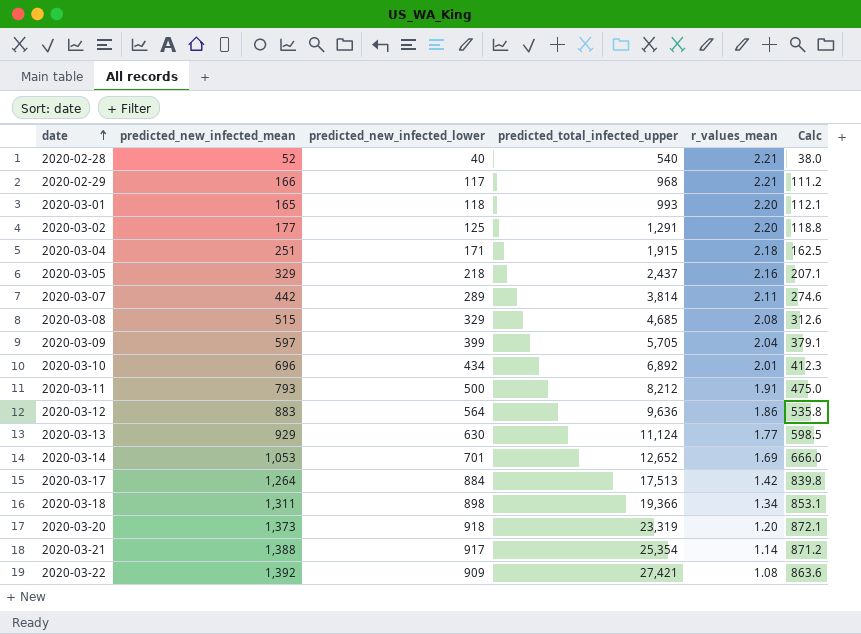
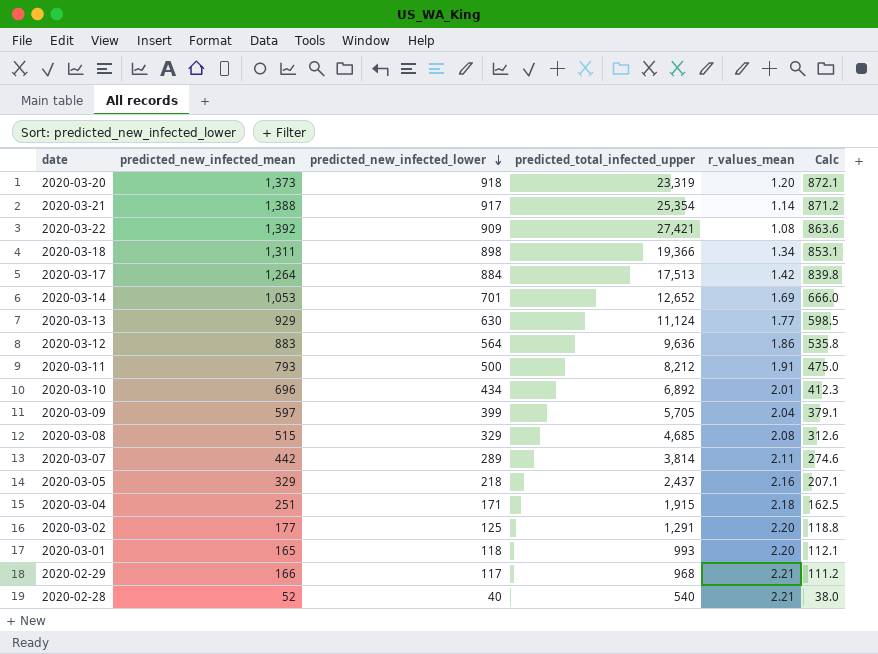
row order: date ascending -> predicted_new_infected_lower descending

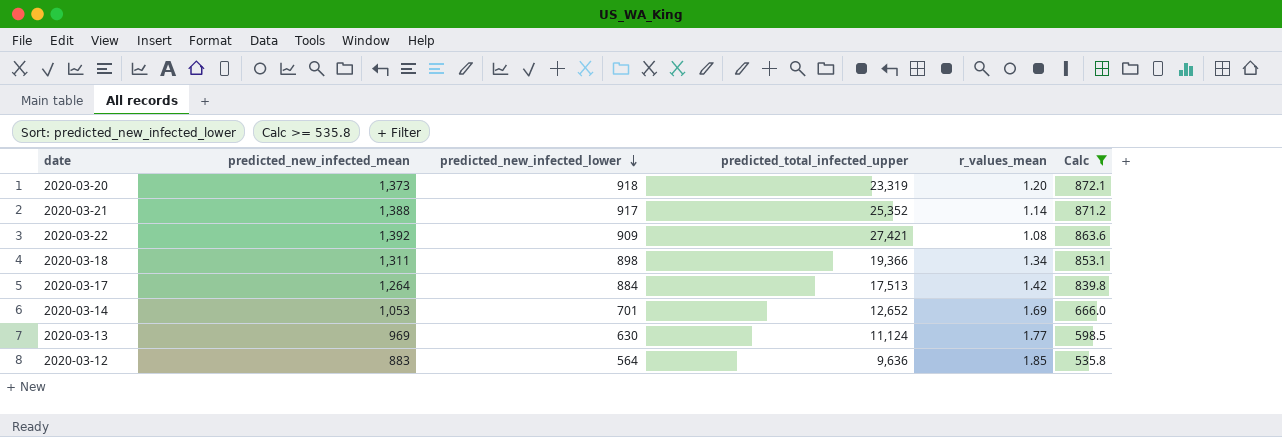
filter: none -> Calc >= 535.8
2020-03-21 | predicted_total_infected_upper: 25,354 -> 25,352
2020-03-13 | predicted_new_infected_mean: 929 -> 969
2020-03-12 | r_values_mean: 1.86 -> 1.85

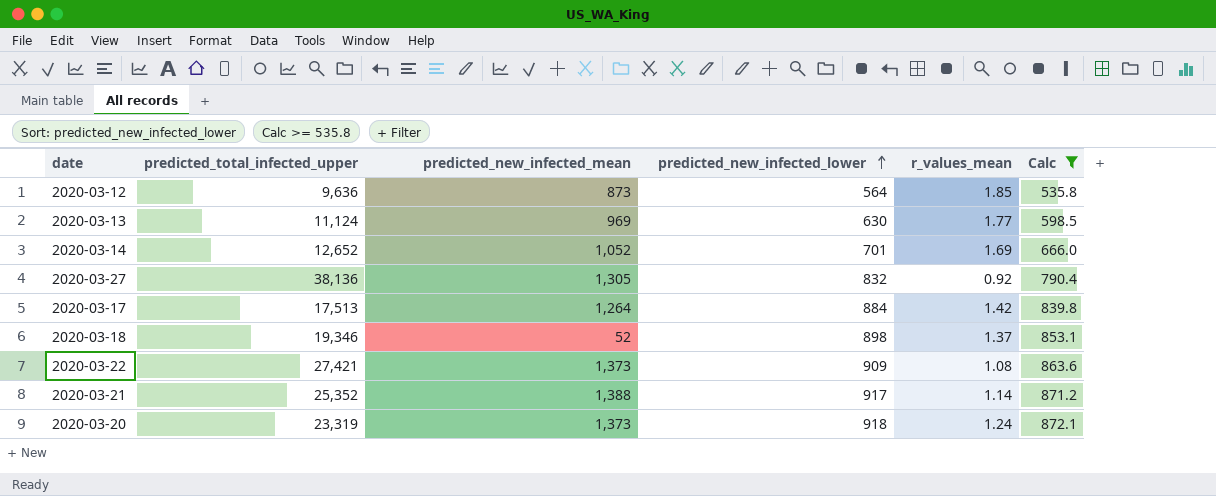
row order: predicted_new_infected_lower descending -> predicted_new_infected_lower ascending
column predicted_total_infected_upper | position: 4 -> 2
2020-03-12 | predicted_new_infected_mean: 883 -> 873
2020-03-14 | predicted_new_infected_mean: 1,053 -> 1,052
row 2020-03-27: none -> 38,136 | 1,305 | 832 | 0.92 | 790.4
2020-03-18 | predicted_total_infected_upper: 19,366 -> 19,346
2020-03-18 | predicted_new_infected_mean: 1,311 -> 52
2020-03-18 | r_values_mean: 1.34 -> 1.37
2020-03-22 | predicted_new_infected_mean: 1,392 -> 1,373
2020-03-20 | r_values_mean: 1.20 -> 1.24

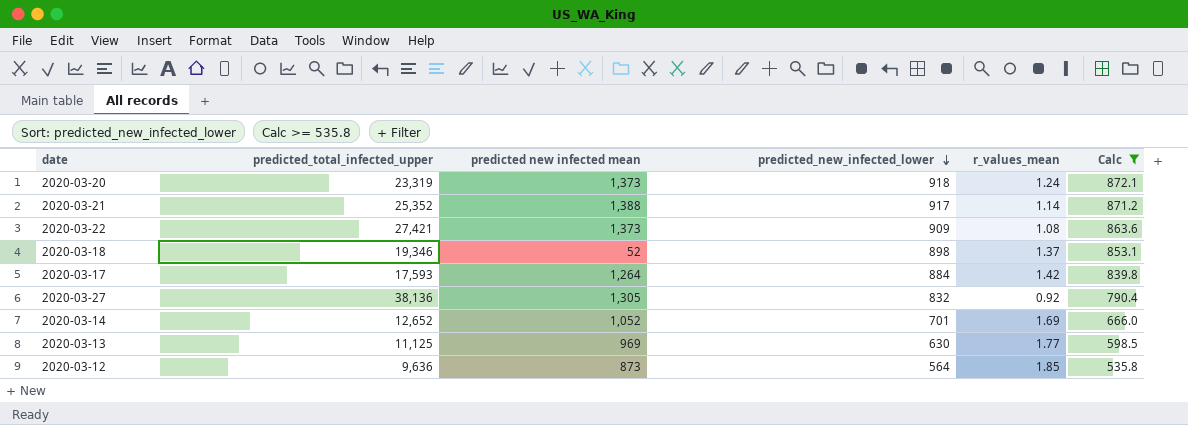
row order: predicted_new_infected_lower ascending -> predicted_new_infected_lower descending
column name: predicted_new_infected_mean -> predicted new infected mean
2020-03-17 | predicted_total_infected_upper: 17,513 -> 17,593
2020-03-13 | predicted_total_infected_upper: 11,124 -> 11,125

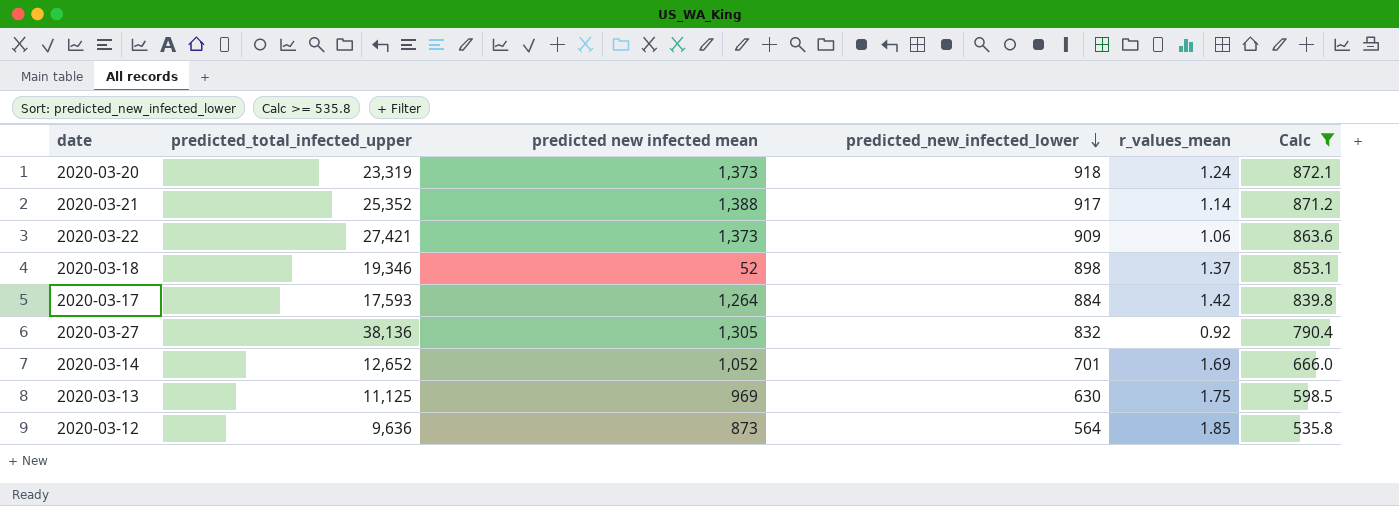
2020-03-22 | r_values_mean: 1.08 -> 1.06
2020-03-13 | r_values_mean: 1.77 -> 1.75

